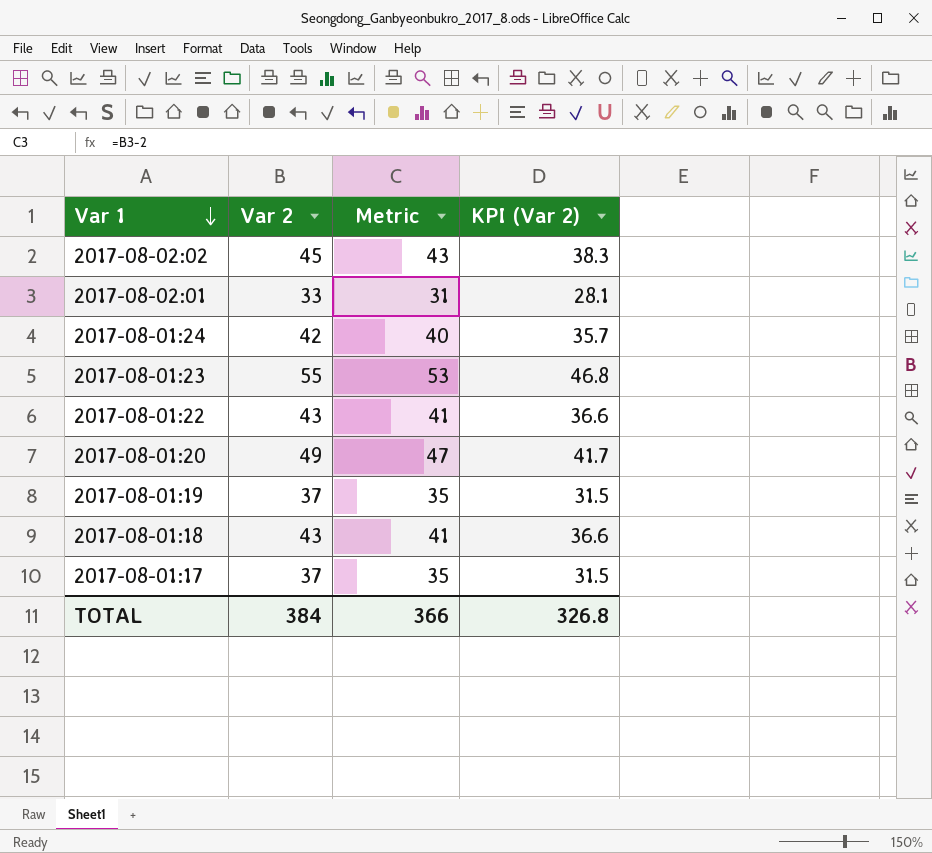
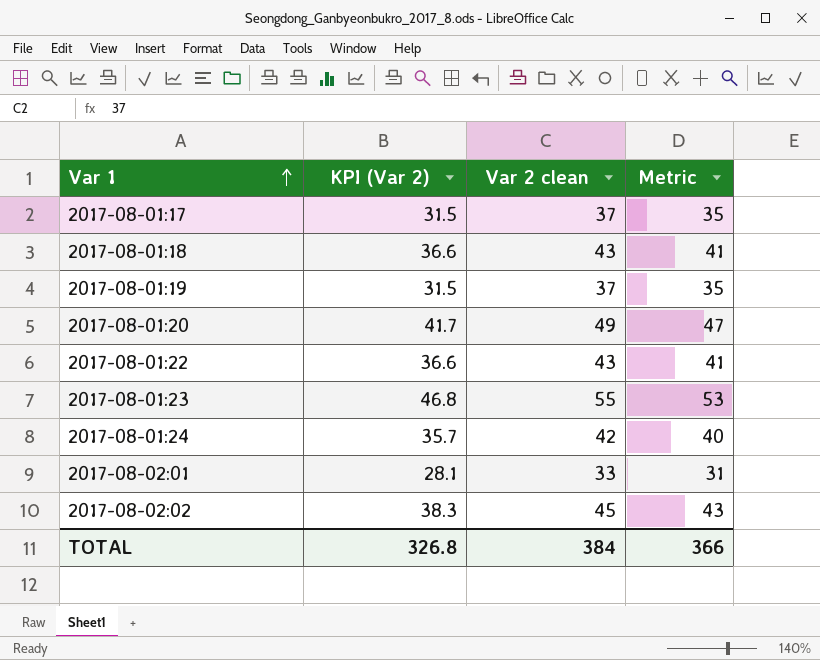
row order: Var 1 descending -> Var 1 ascending
column KPI (Var 2) | position: 4 -> 2
column name: Var 2 -> Var 2 clean

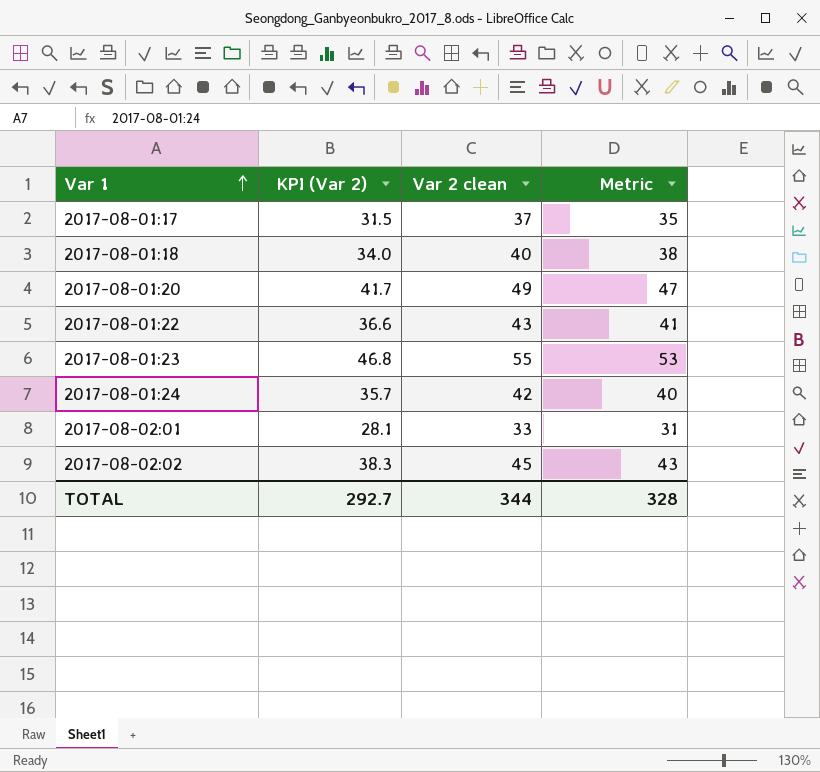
row 2017-08-01:19: 31.5 | 37 | 35 -> none
2017-08-01:18 | KPI (Var 2): 36.6 -> 34.0
2017-08-01:18 | Var 2 clean: 43 -> 40
2017-08-01:18 | Metric: 41 -> 38
TOTAL | KPI (Var 2): 326.8 -> 292.7
TOTAL | Var 2 clean: 384 -> 344
TOTAL | Metric: 366 -> 328

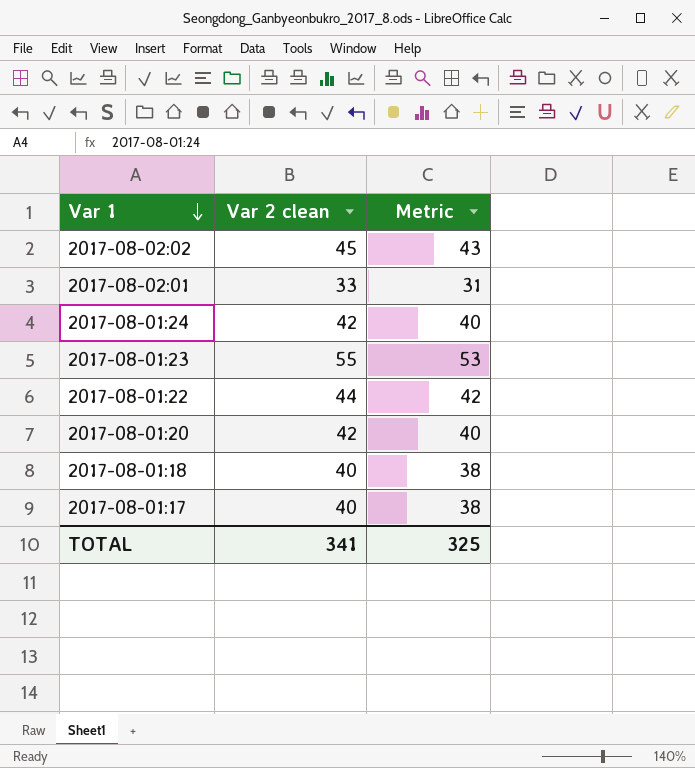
row order: Var 1 ascending -> Var 1 descending
column KPI (Var 2) | formula: [Var 2 clean] * 0.85 -> none
2017-08-01:22 | Var 2 clean: 43 -> 44
2017-08-01:22 | Metric: 41 -> 42
2017-08-01:20 | Var 2 clean: 49 -> 42
2017-08-01:20 | Metric: 47 -> 40
2017-08-01:17 | Var 2 clean: 37 -> 40
2017-08-01:17 | Metric: 35 -> 38
TOTAL | Var 2 clean: 344 -> 341
TOTAL | Metric: 328 -> 325

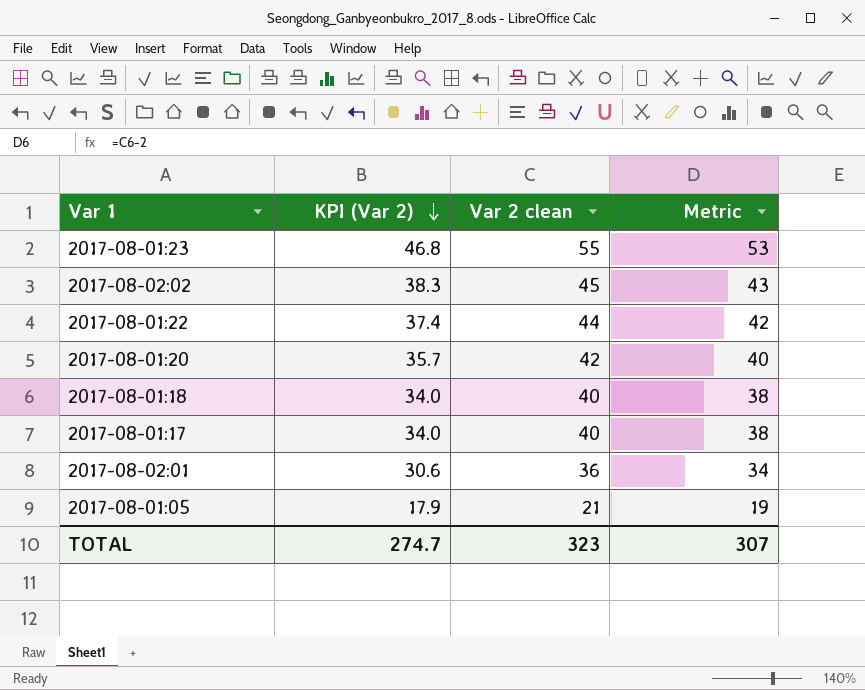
row order: Var 1 descending -> KPI (Var 2) descending
column KPI (Var 2) | formula: none -> [Var 2 clean] * 0.85
row 2017-08-01:24: 42 | 40 -> none
2017-08-02:01 | Var 2 clean: 33 -> 36
2017-08-02:01 | Metric: 31 -> 34
row 2017-08-01:05: none -> 17.9 | 21 | 19
TOTAL | Var 2 clean: 341 -> 323
TOTAL | Metric: 325 -> 307

